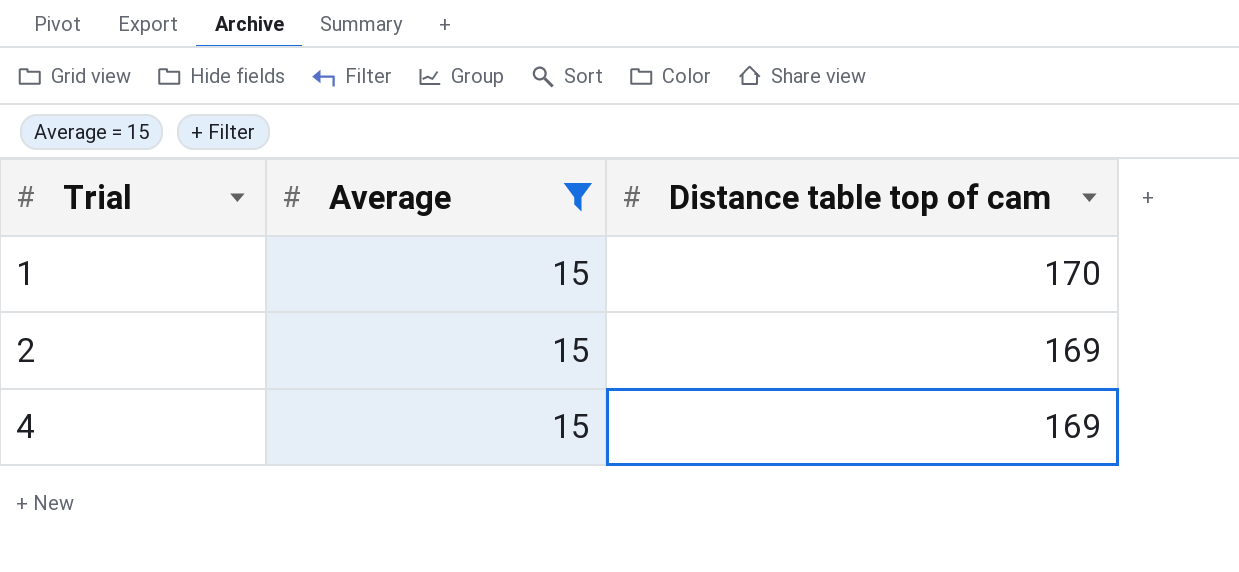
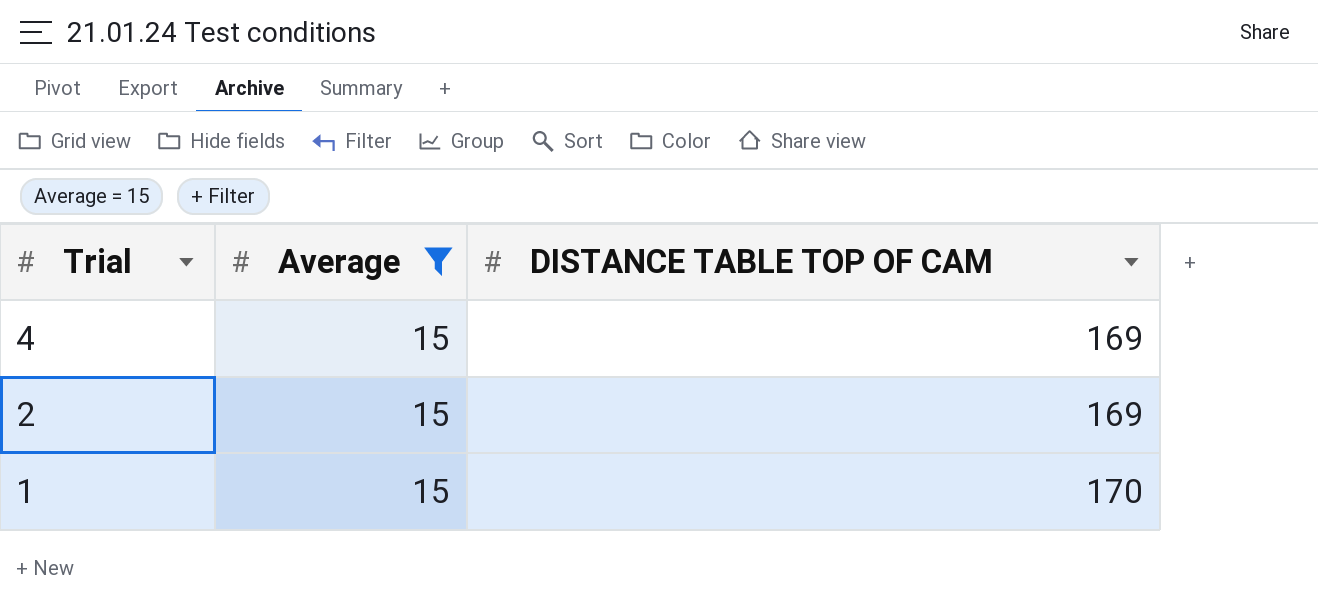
row order: Trial ascending -> Trial descending
column name: Distance table top of cam -> DISTANCE TABLE TOP OF CAM

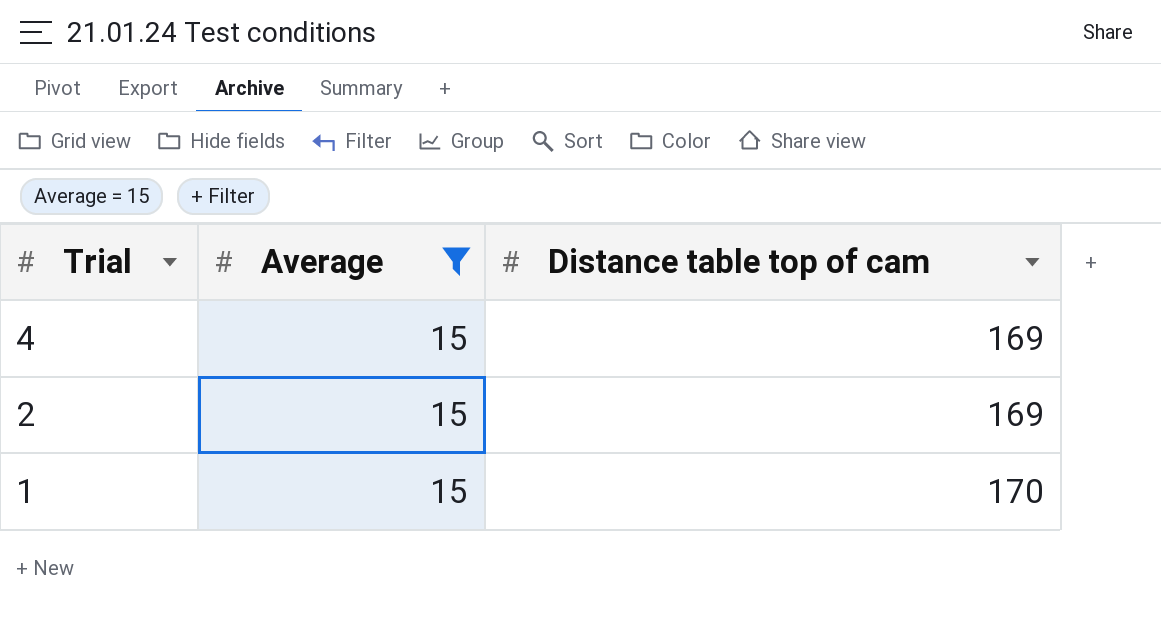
column name: DISTANCE TABLE TOP OF CAM -> Distance table top of cam

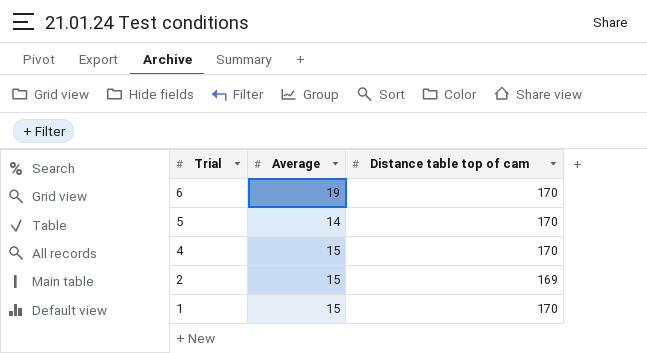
filter: Average = 15 -> none
4 | Distance table top of cam: 169 -> 170

